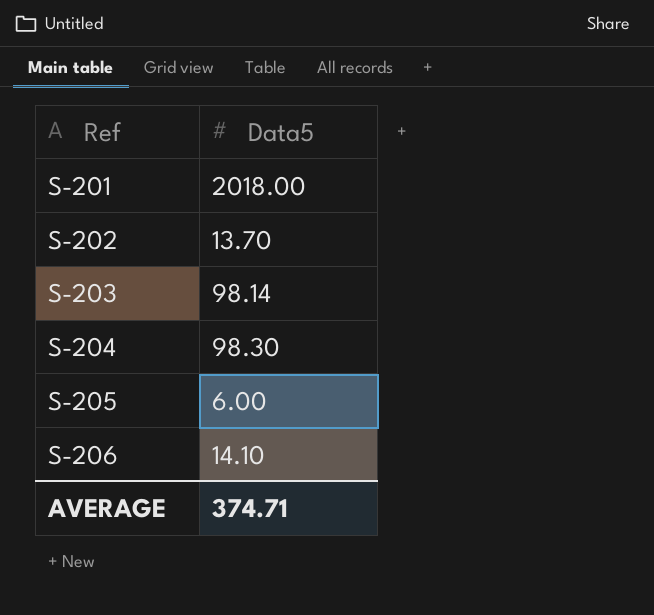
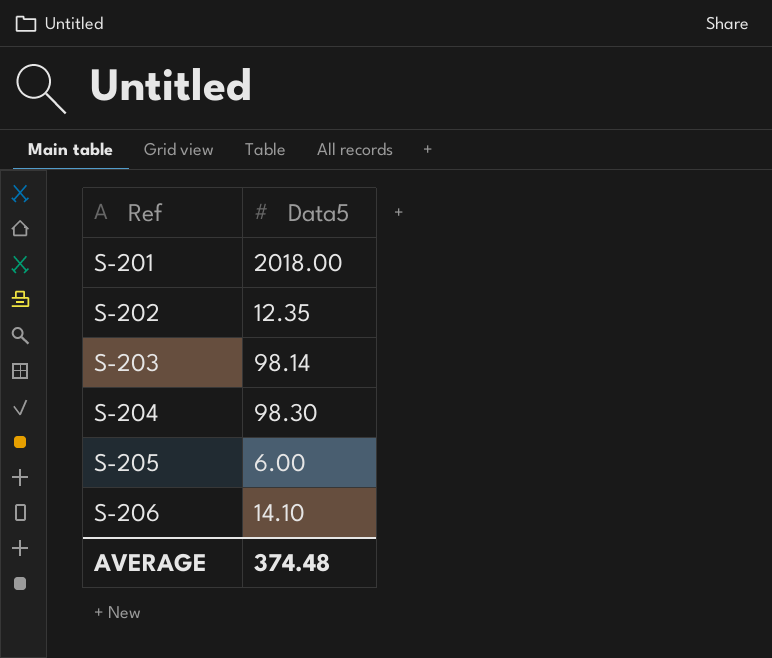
S-202 | Data5: 13.70 -> 12.35
AVERAGE | Data5: 374.71 -> 374.48

